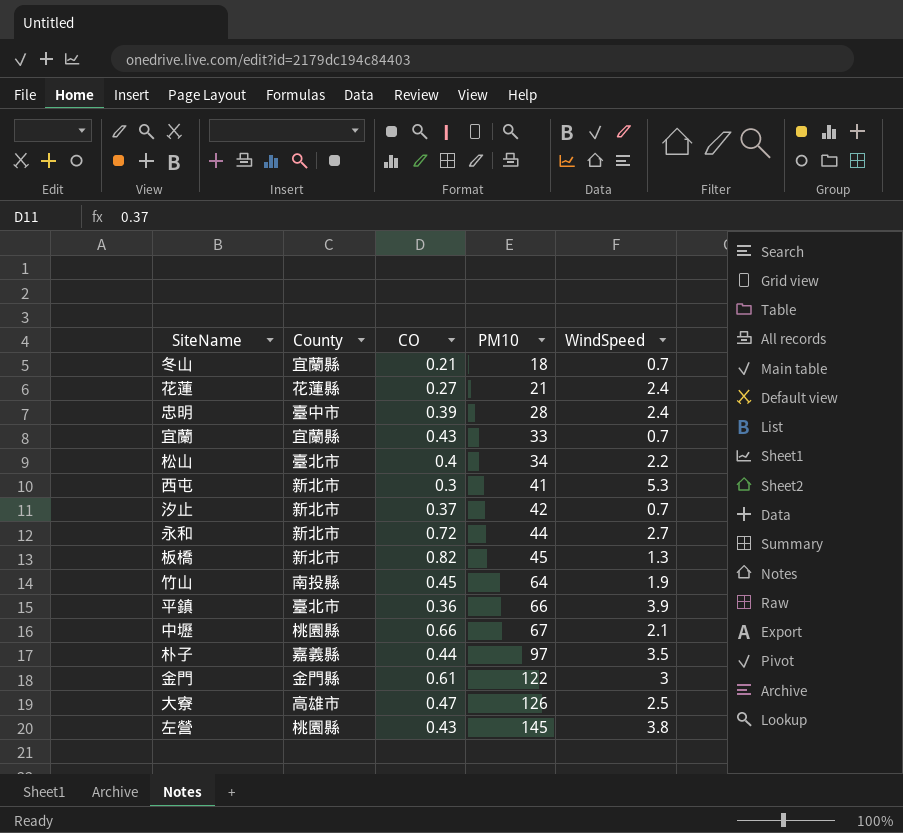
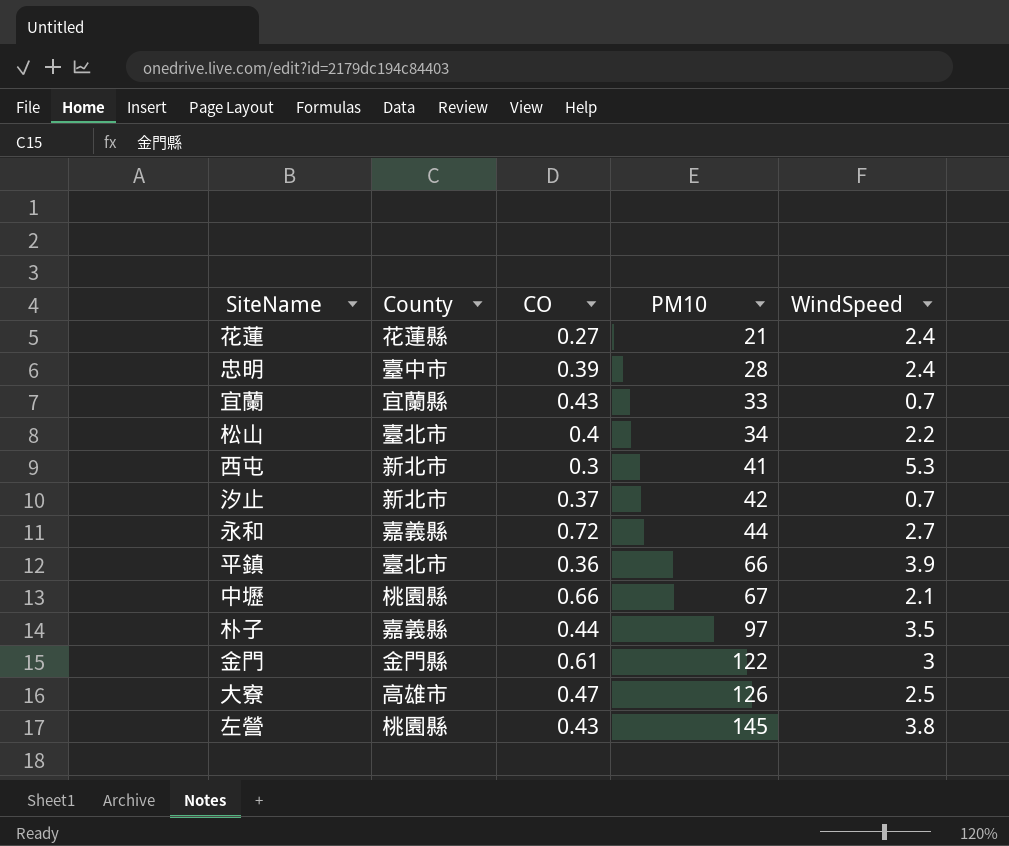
row 冬山: 宜蘭縣 | 0.21 | 18 | 0.7 -> none
row 板橋: 新北市 | 0.82 | 45 | 1.3 -> none
row 竹山: 南投縣 | 0.45 | 64 | 1.9 -> none
永和 | County: 新北市 -> 嘉義縣

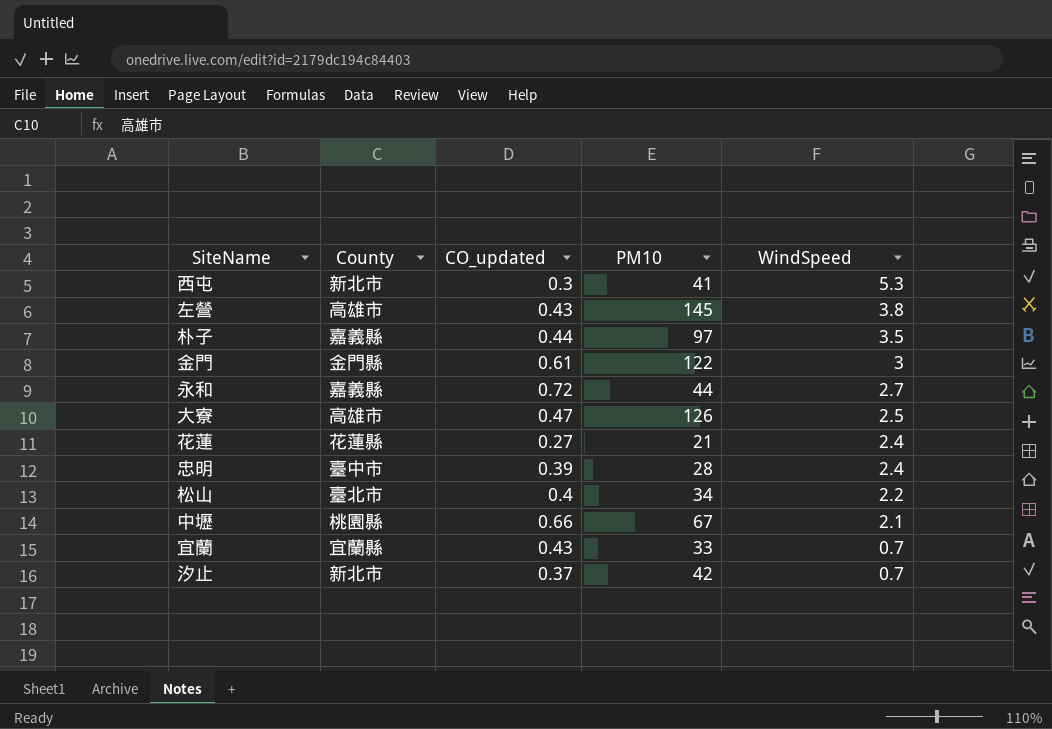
row order: PM10 ascending -> WindSpeed descending
column name: CO -> CO_updated
row 平鎮: 臺北市 | 0.36 | 66 | 3.9 -> none
左營 | County: 桃園縣 -> 高雄市

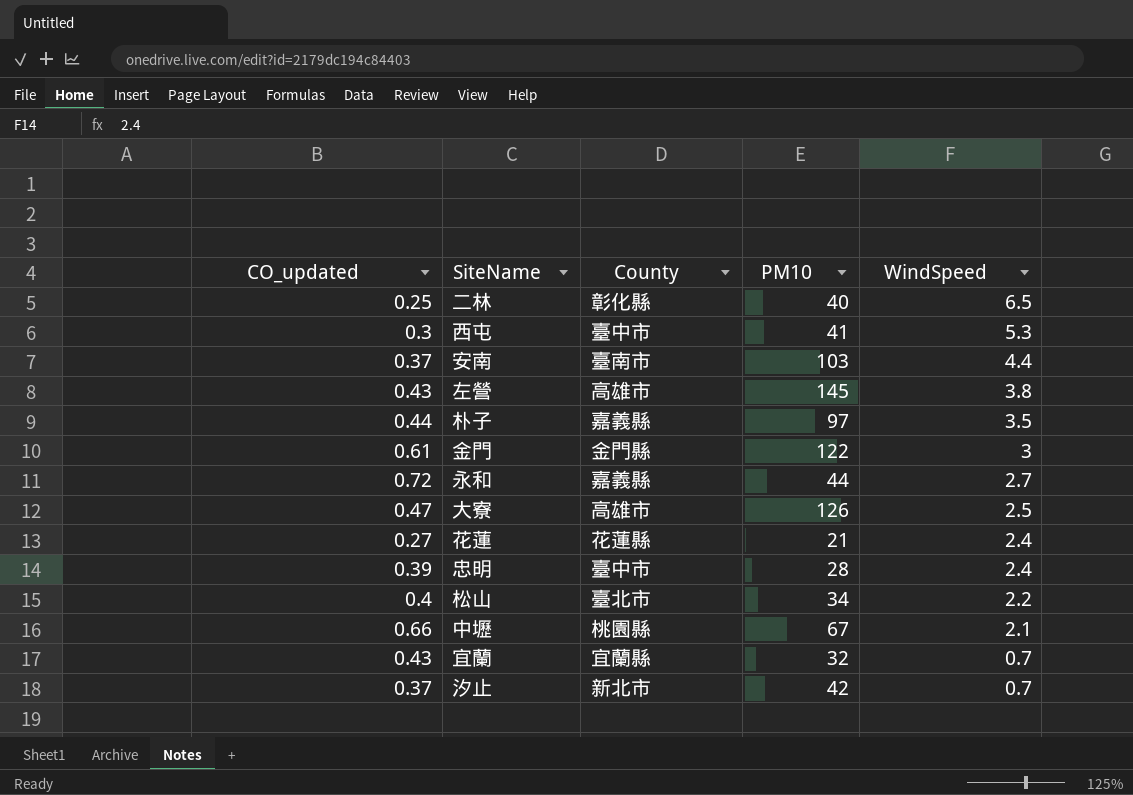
column CO_updated | position: 3 -> 1
row 二林: none -> 0.25 | 彰化縣 | 40 | 6.5
西屯 | County: 新北市 -> 臺中市
row 安南: none -> 0.37 | 臺南市 | 103 | 4.4
宜蘭 | PM10: 33 -> 32

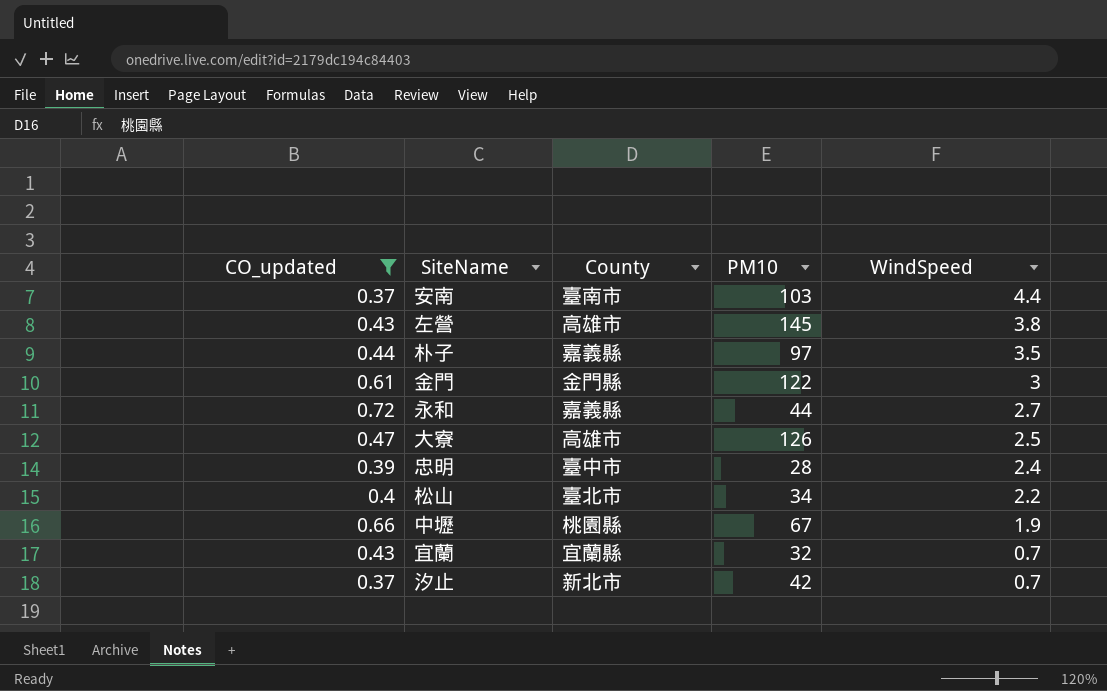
filter: none -> CO_updated >= 0.37
中壢 | WindSpeed: 2.1 -> 1.9

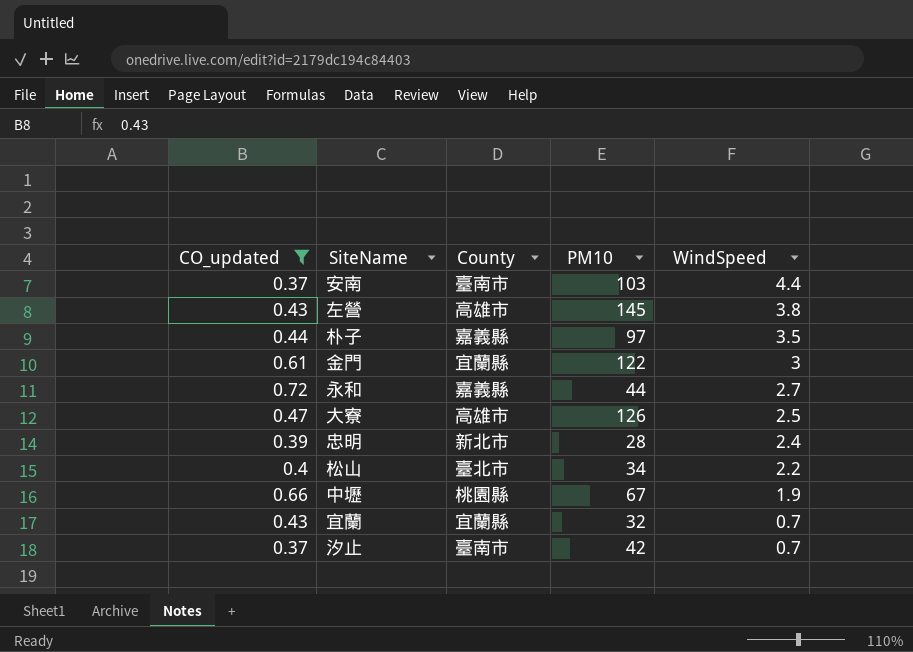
金門 | County: 金門縣 -> 宜蘭縣
忠明 | County: 臺中市 -> 新北市
汐止 | County: 新北市 -> 臺南市

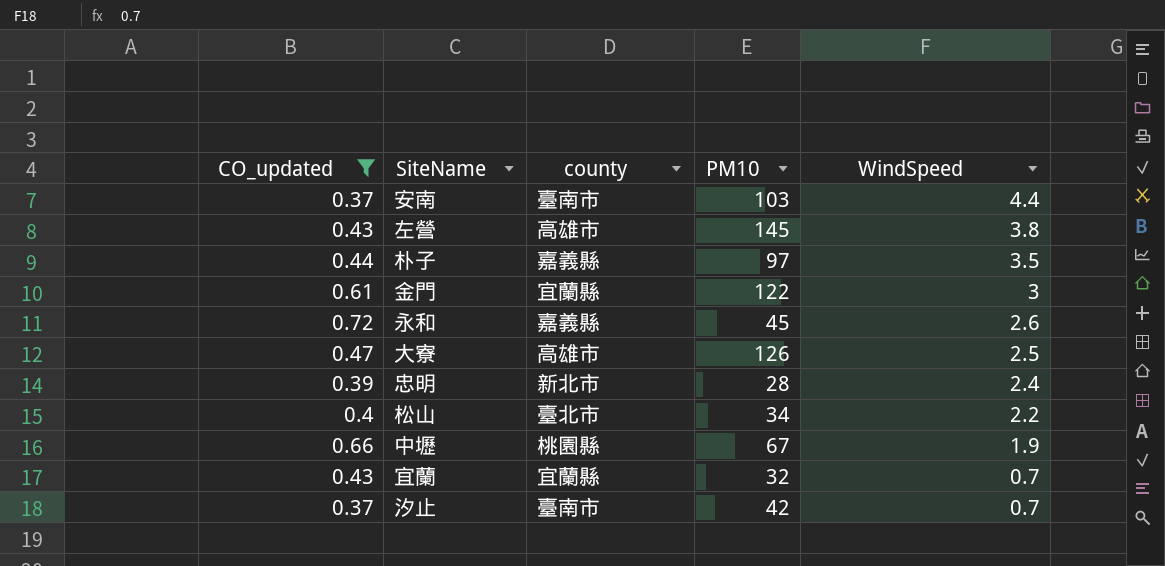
column name: County -> county
永和 | PM10: 44 -> 45
永和 | WindSpeed: 2.7 -> 2.6

